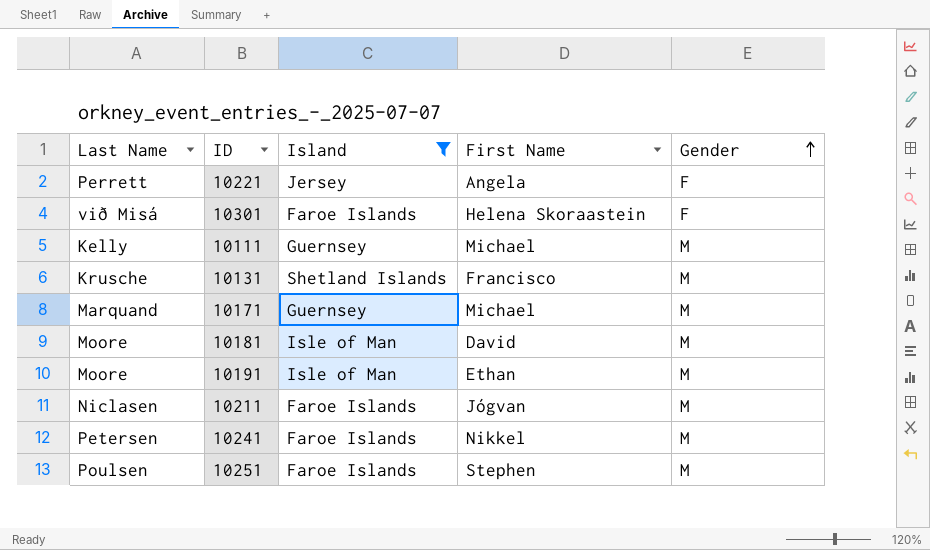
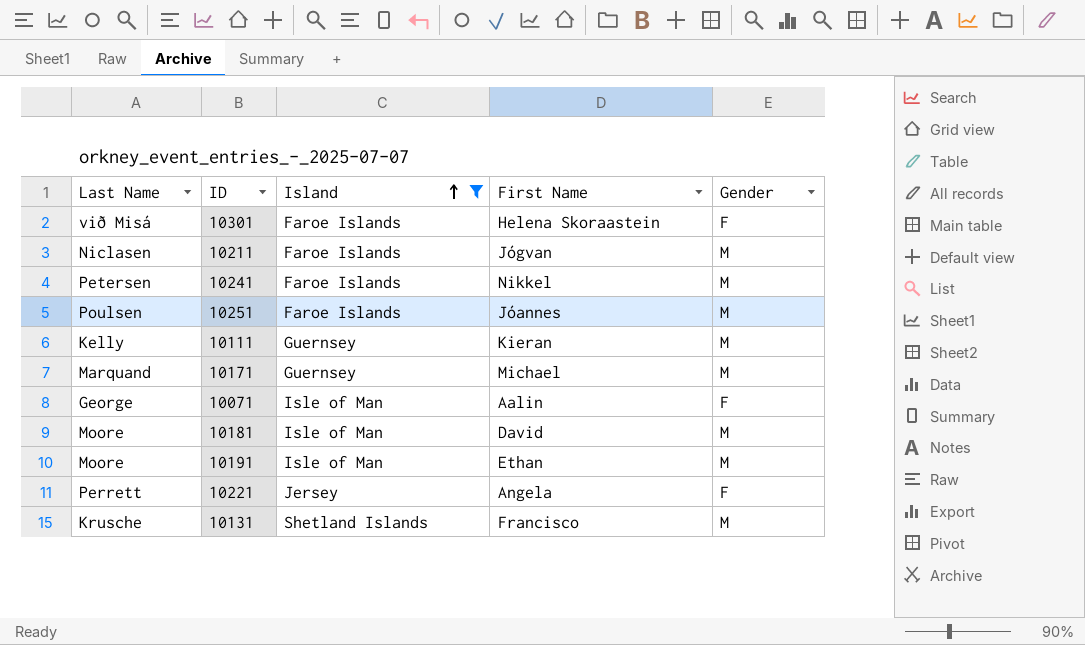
row order: Gender ascending -> Island ascending
10251 | First Name: Stephen -> Jóannes
10111 | First Name: Michael -> Kieran
row 10071: none -> George | Isle of Man | Aalin | F

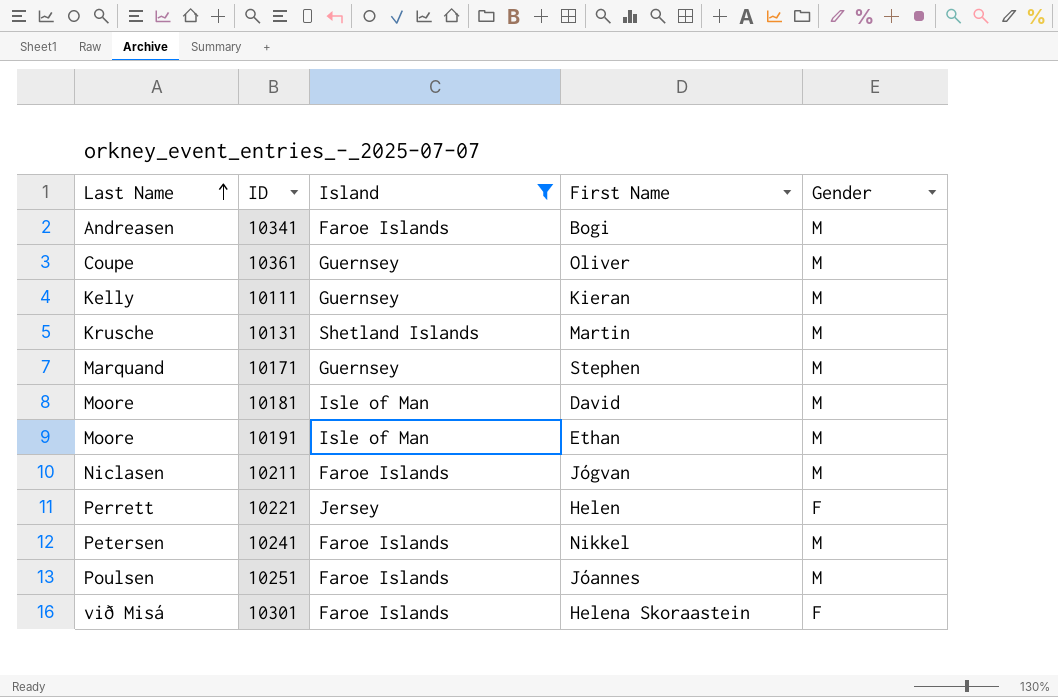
row order: Island ascending -> Last Name ascending
row 10071: George | Isle of Man | Aalin | F -> none
row 10341: none -> Andreasen | Faroe Islands | Bogi | M
row 10361: none -> Coupe | Guernsey | Oliver | M
10131 | First Name: Francisco -> Martin
10171 | First Name: Michael -> Stephen
10221 | First Name: Angela -> Helen

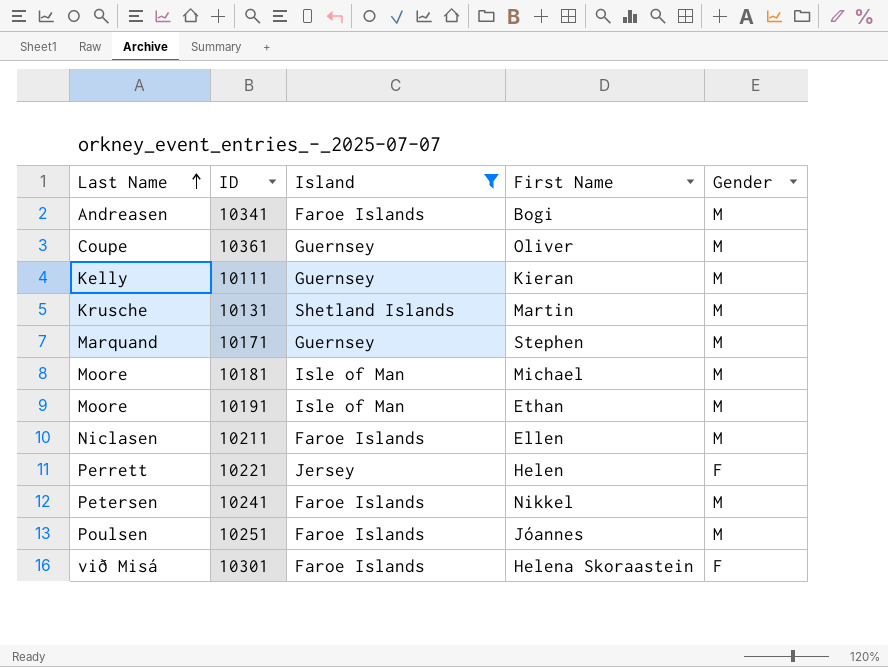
10181 | First Name: David -> Michael
10211 | First Name: Jógvan -> Ellen

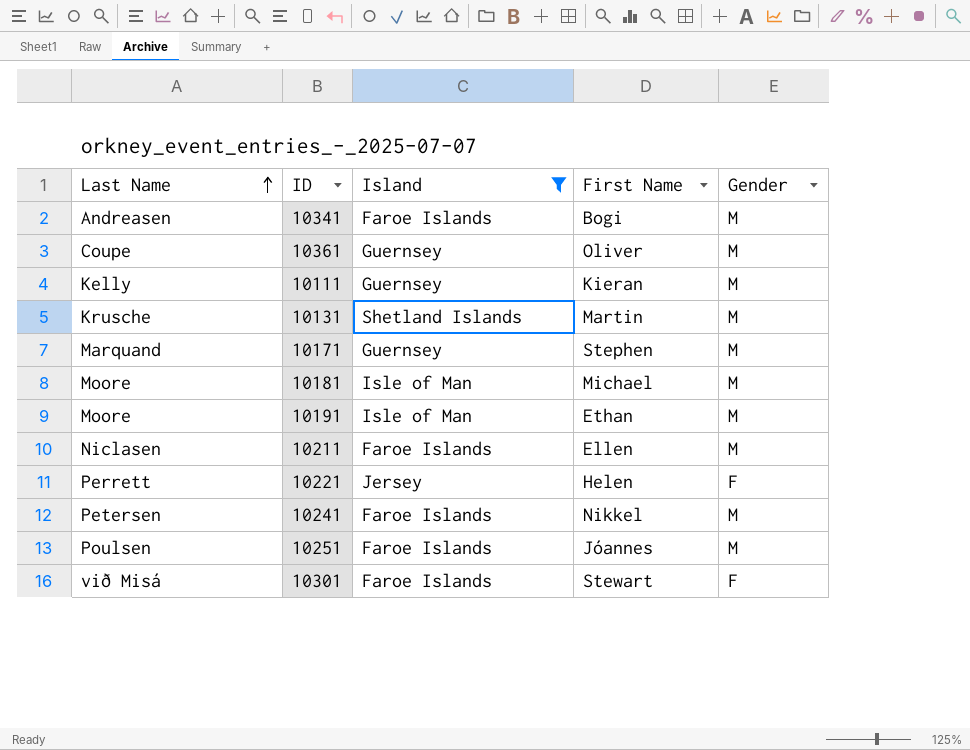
10301 | First Name: Helena Skoraastein -> Stewart

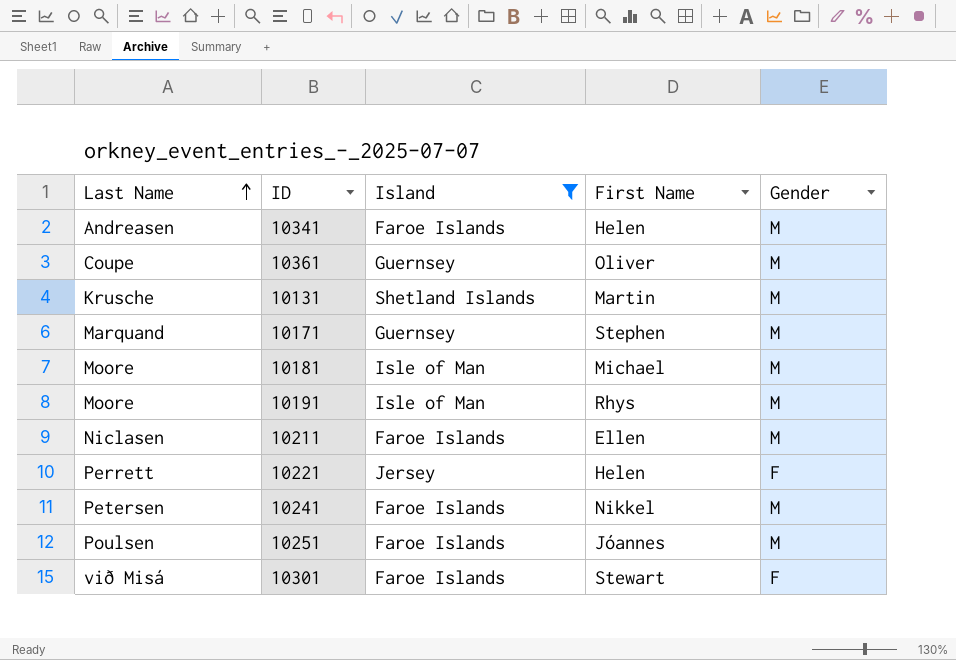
row 10111: Kelly | Guernsey | Kieran | M -> none
10341 | First Name: Bogi -> Helen
10191 | First Name: Ethan -> Rhys

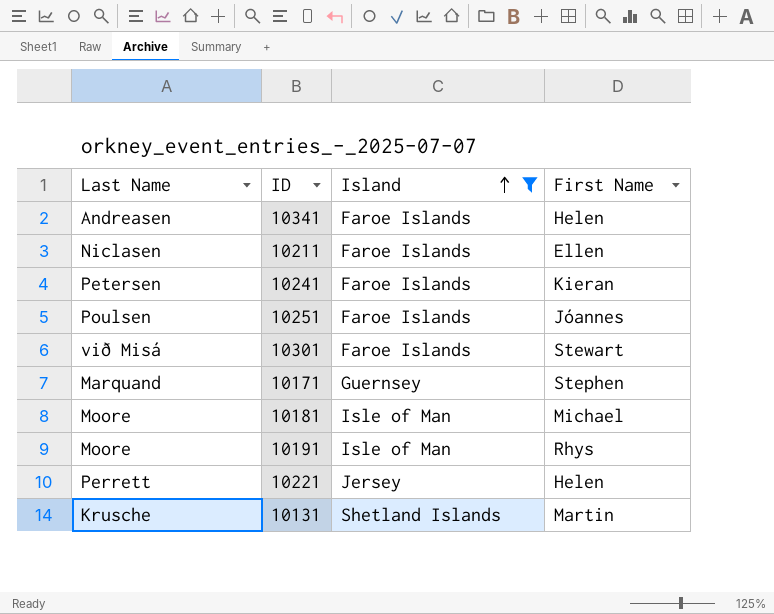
row order: Last Name ascending -> Island ascending
column Gender | position: 5 -> none
row 10361: Coupe | Guernsey | Oliver | M -> none
10241 | First Name: Nikkel -> Kieran

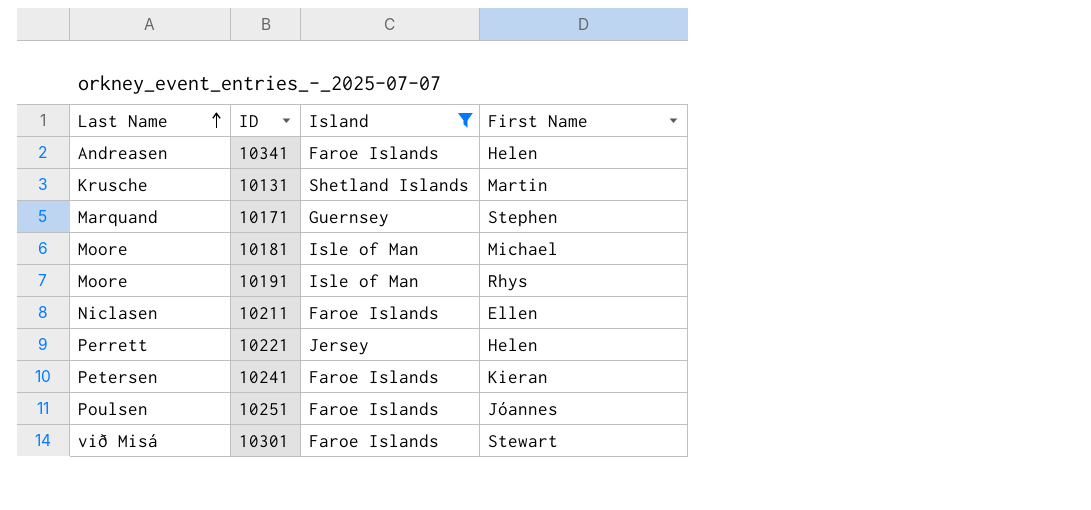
row order: Island ascending -> Last Name ascending

